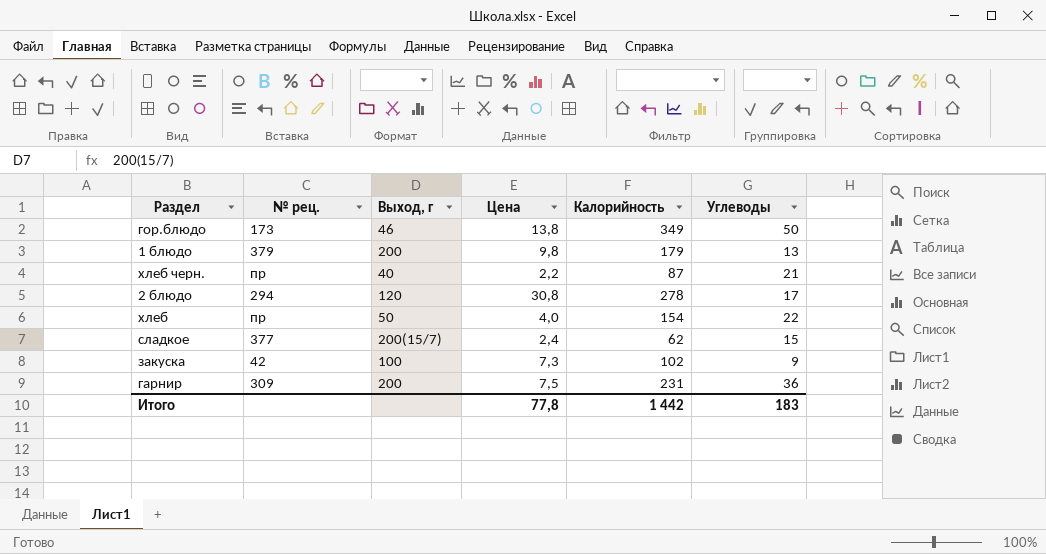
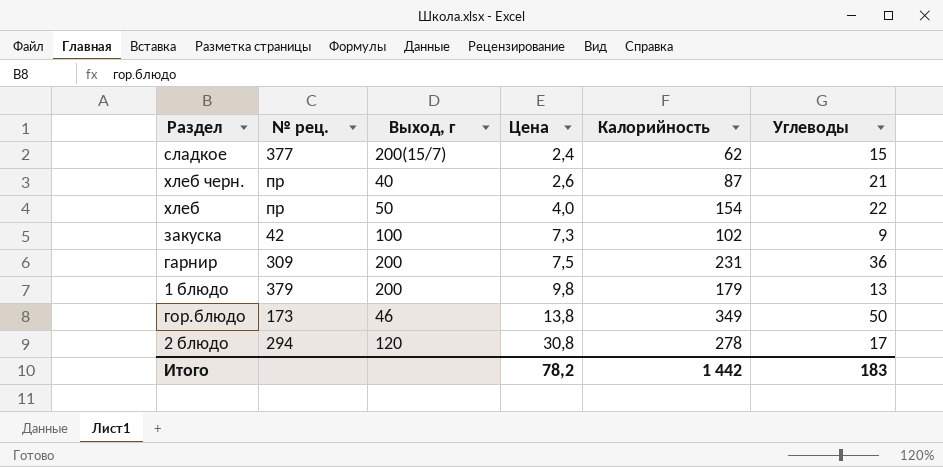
row order: none -> Цена ascending
хлеб черн. | Цена: 2,2 -> 2,6
Итого | Цена: 77,8 -> 78,2

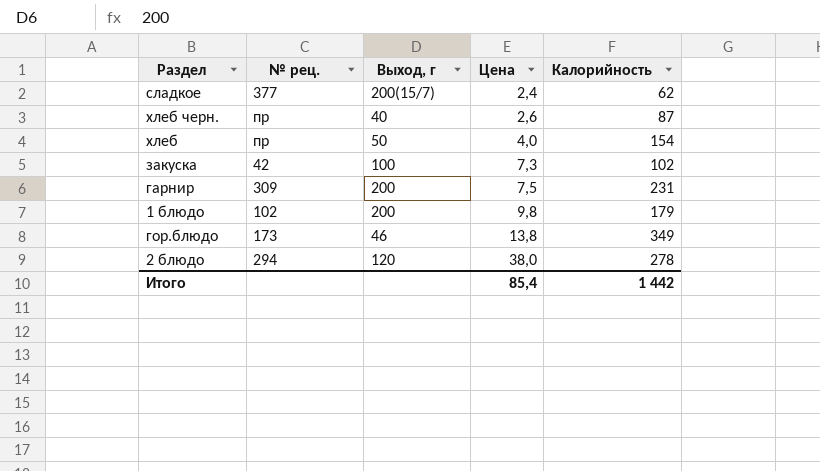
column Углеводы | position: 6 -> none
1 блюдо | № рец.: 379 -> 102
2 блюдо | Цена: 30,8 -> 38,0
Итого | Цена: 78,2 -> 85,4

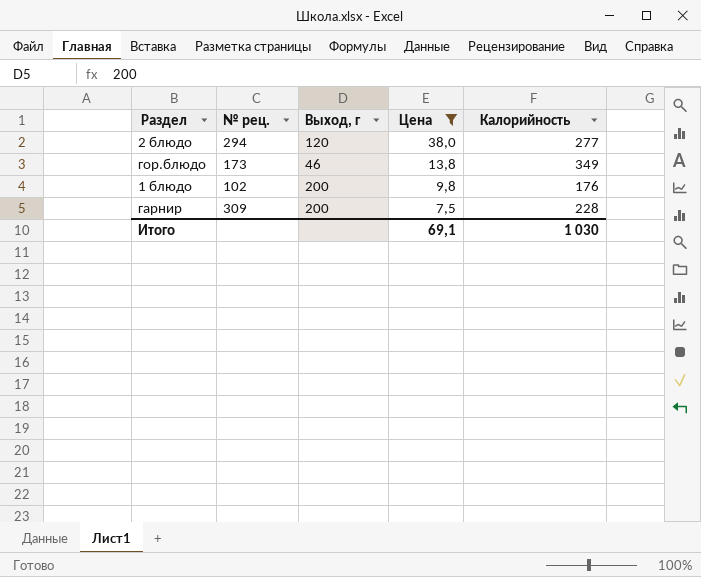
filter: none -> Цена >= 7,5
row order: Цена ascending -> Цена descending
2 блюдо | Калорийность: 278 -> 277
1 блюдо | Калорийность: 179 -> 176
гарнир | Калорийность: 231 -> 228
Итого | Цена: 85,4 -> 69,1
Итого | Калорийность: 1 442 -> 1 030

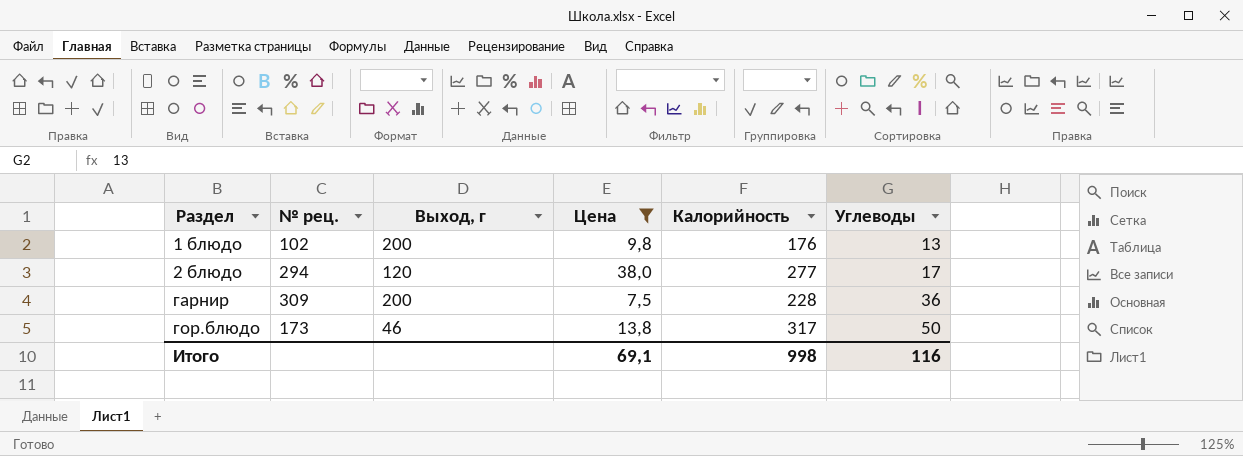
row order: Цена descending -> Раздел ascending
column Углеводы | position: none -> 6
гор.блюдо | Калорийность: 349 -> 317
Итого | Калорийность: 1 030 -> 998

